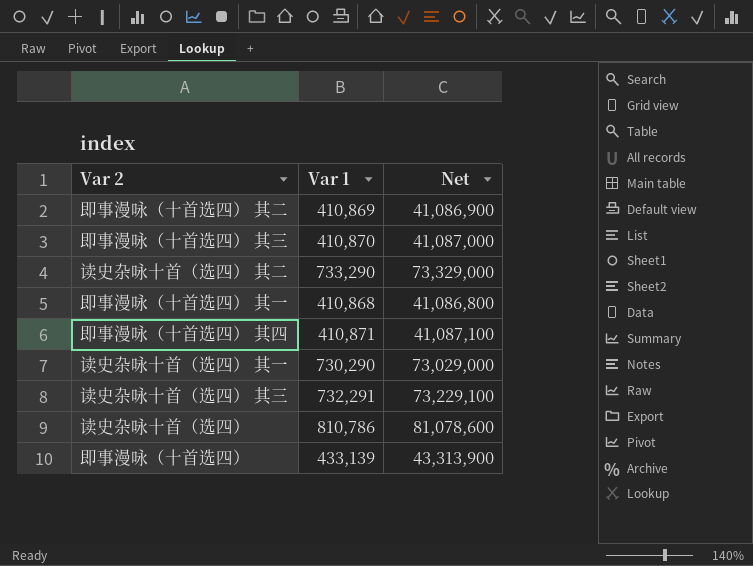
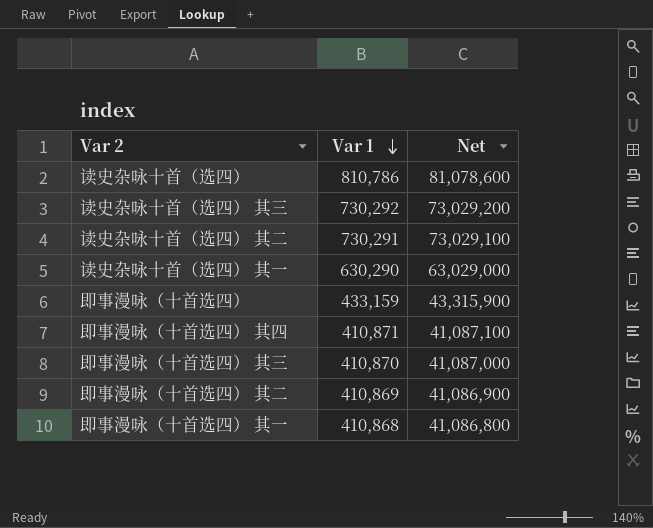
row order: none -> Var 1 descending
读史杂咏十首（选四） 其三 | Var 1: 732,291 -> 730,292
读史杂咏十首（选四） 其三 | Net: 73,229,100 -> 73,029,200
读史杂咏十首（选四） 其二 | Var 1: 733,290 -> 730,291
读史杂咏十首（选四） 其二 | Net: 73,329,000 -> 73,029,100
读史杂咏十首（选四） 其一 | Var 1: 730,290 -> 630,290
读史杂咏十首（选四） 其一 | Net: 73,029,000 -> 63,029,000
即事漫咏（十首选四） | Var 1: 433,139 -> 433,159
即事漫咏（十首选四） | Net: 43,313,900 -> 43,315,900

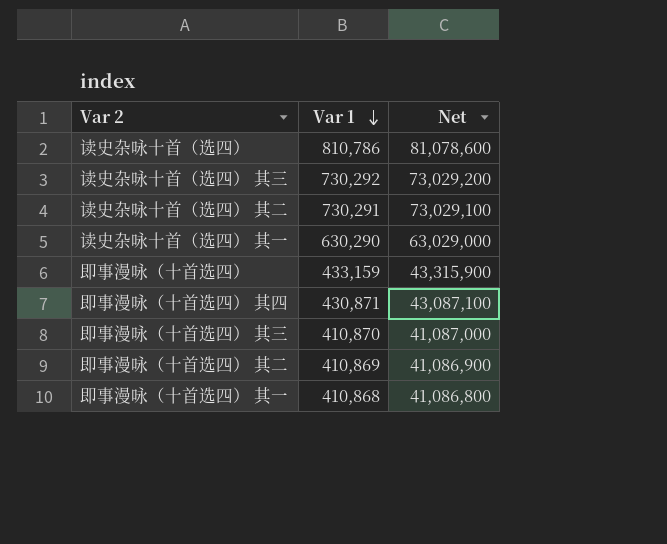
即事漫咏（十首选四） 其四 | Var 1: 410,871 -> 430,871
即事漫咏（十首选四） 其四 | Net: 41,087,100 -> 43,087,100

